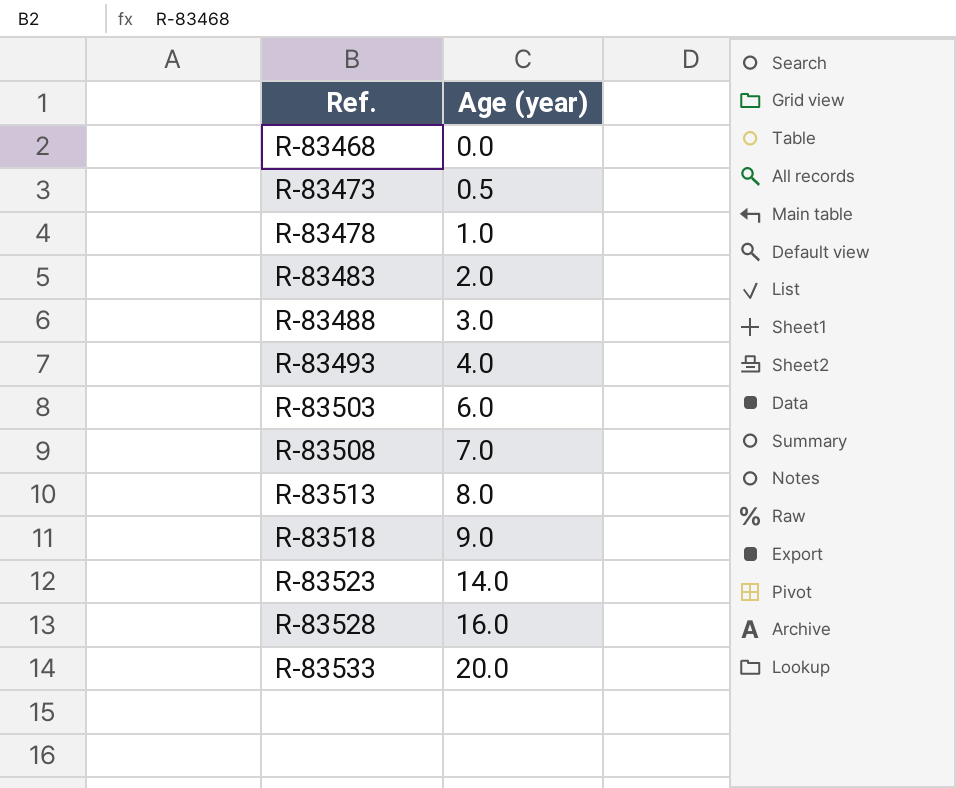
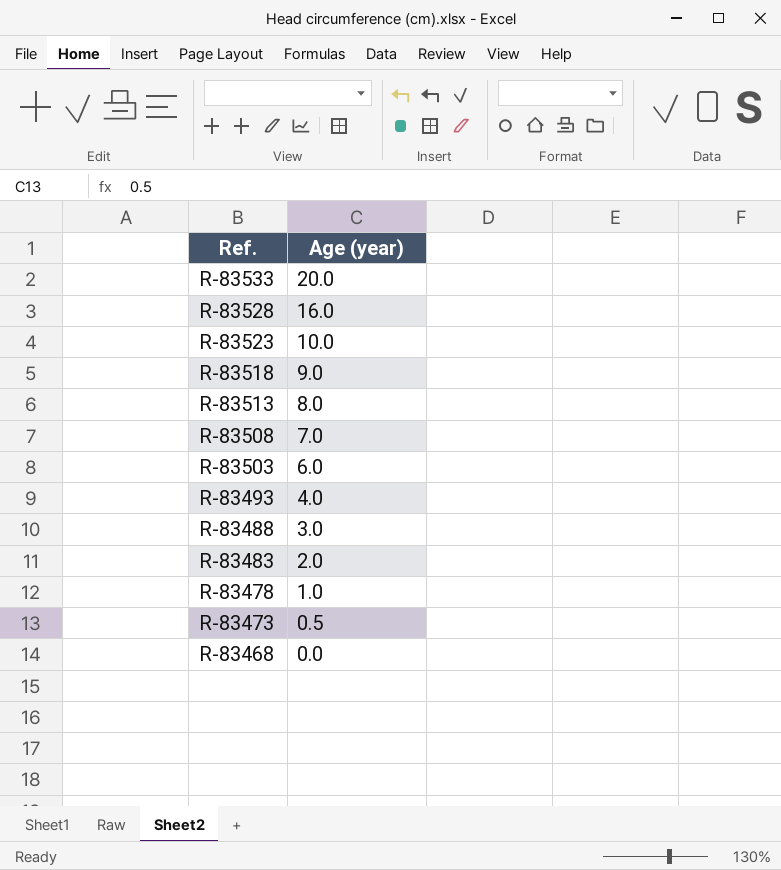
row order: Ref. ascending -> Ref. descending
R-83523 | Age (year): 14.0 -> 10.0

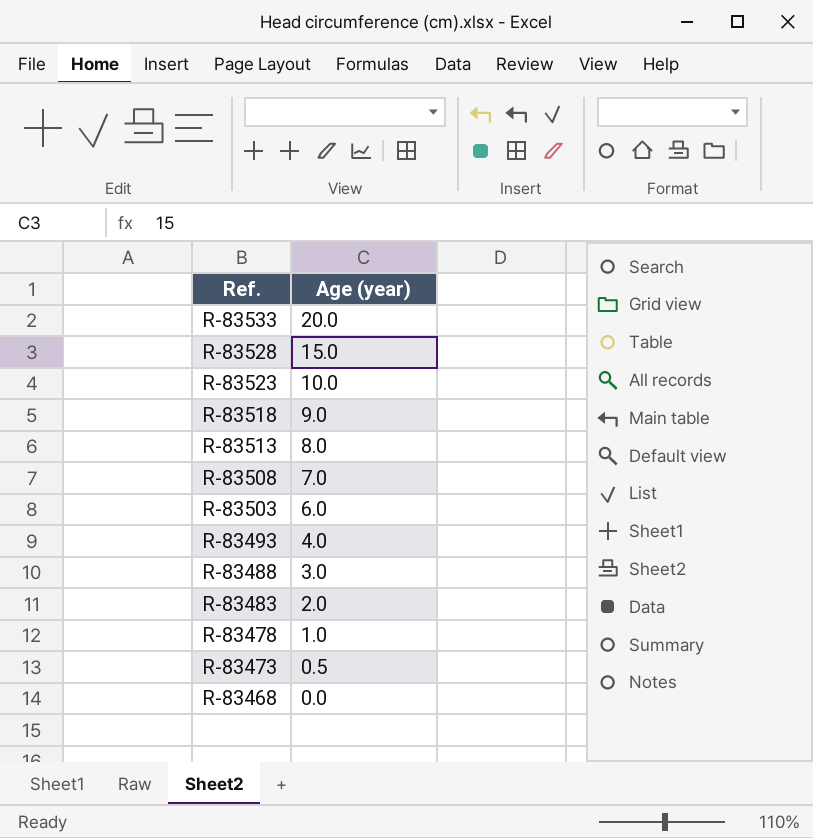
R-83528 | Age (year): 16.0 -> 15.0

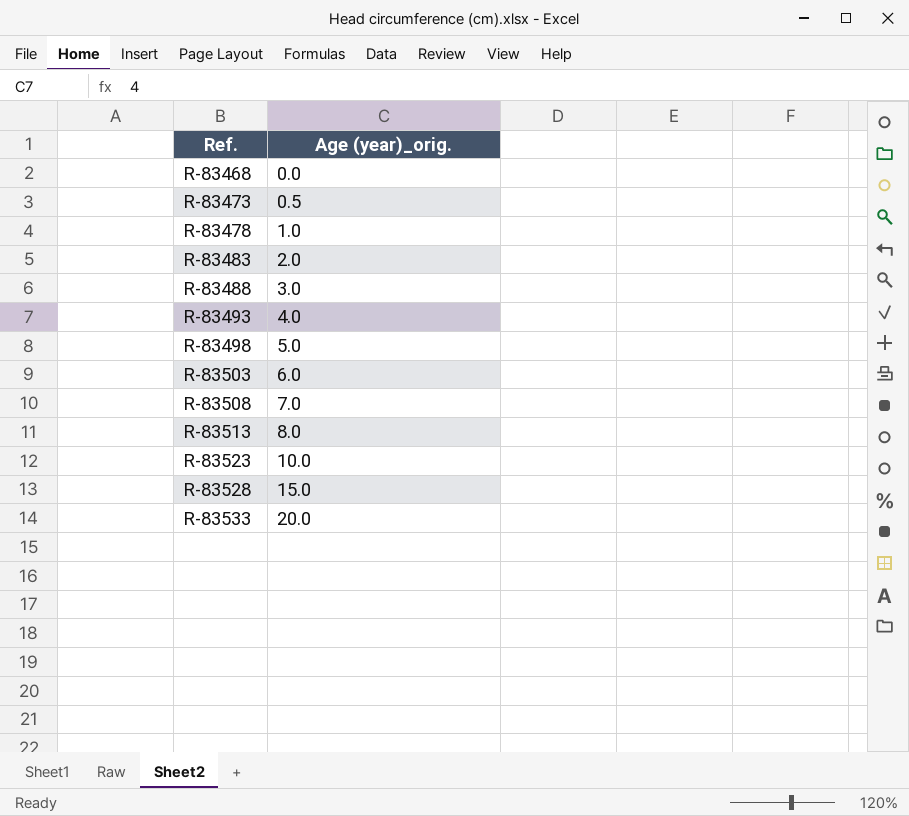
row order: Ref. descending -> Ref. ascending
column name: Age (year) -> Age (year)_orig.
row R-83518: 9.0 -> none
row R-83498: none -> 5.0

